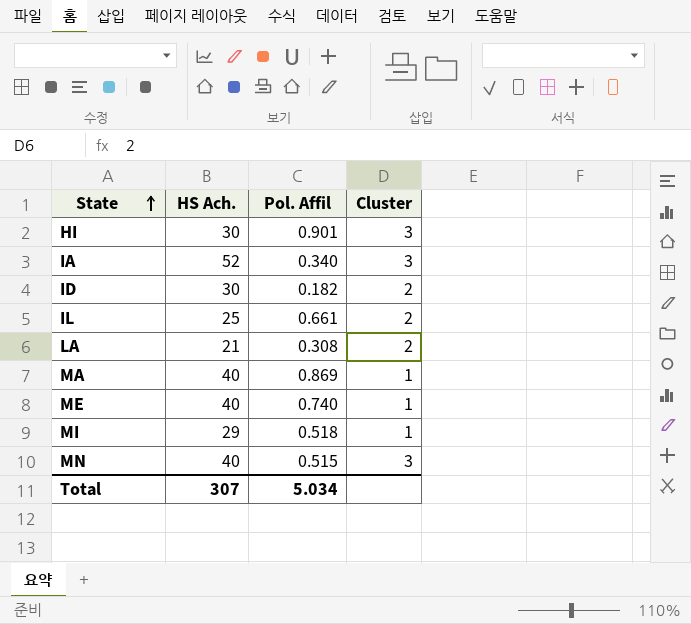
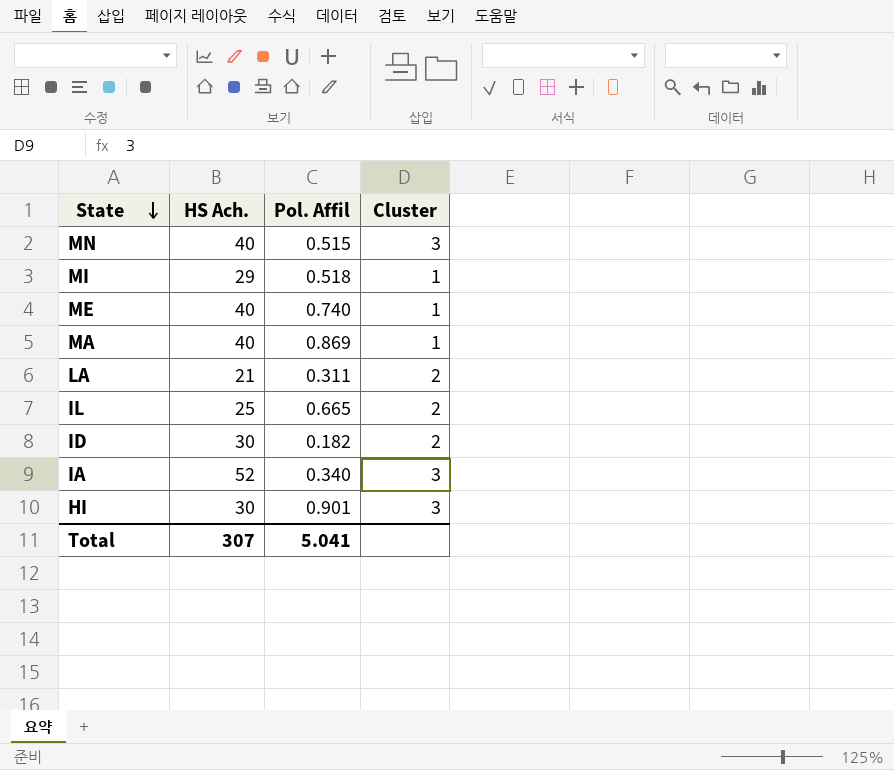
row order: State ascending -> State descending
LA | Pol. Affil: 0.308 -> 0.311
IL | Pol. Affil: 0.661 -> 0.665
Total | Pol. Affil: 5.034 -> 5.041

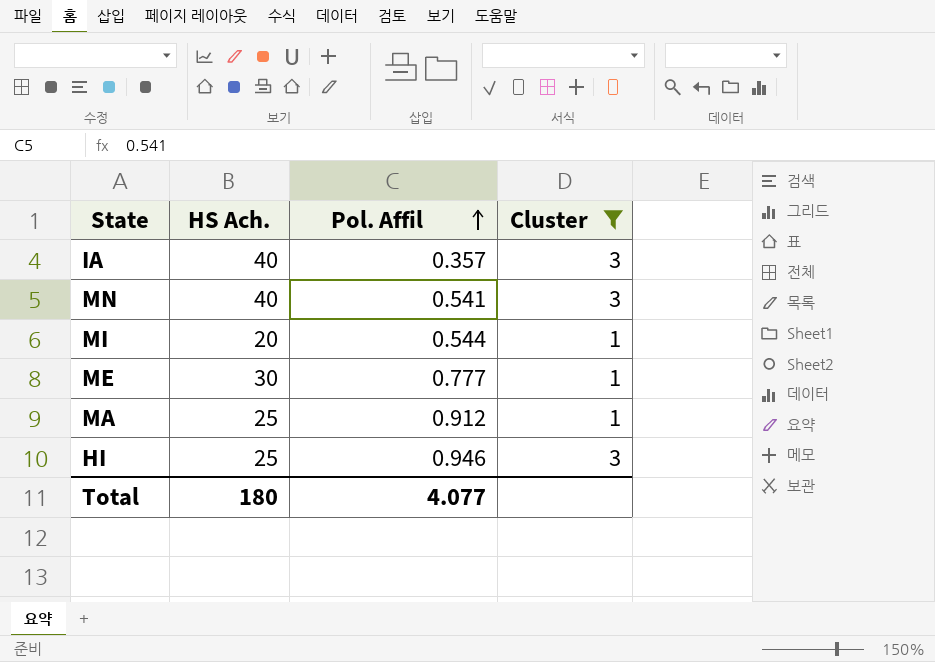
filter: none -> Cluster != 2
row order: State descending -> Pol. Affil ascending
IA | HS Ach.: 52 -> 40
IA | Pol. Affil: 0.340 -> 0.357
MN | Pol. Affil: 0.515 -> 0.541
MI | HS Ach.: 29 -> 20
MI | Pol. Affil: 0.518 -> 0.544
ME | HS Ach.: 40 -> 30
ME | Pol. Affil: 0.740 -> 0.777
MA | HS Ach.: 40 -> 25
MA | Pol. Affil: 0.869 -> 0.912
HI | HS Ach.: 30 -> 25
HI | Pol. Affil: 0.901 -> 0.946
Total | HS Ach.: 307 -> 180
Total | Pol. Affil: 5.041 -> 4.077

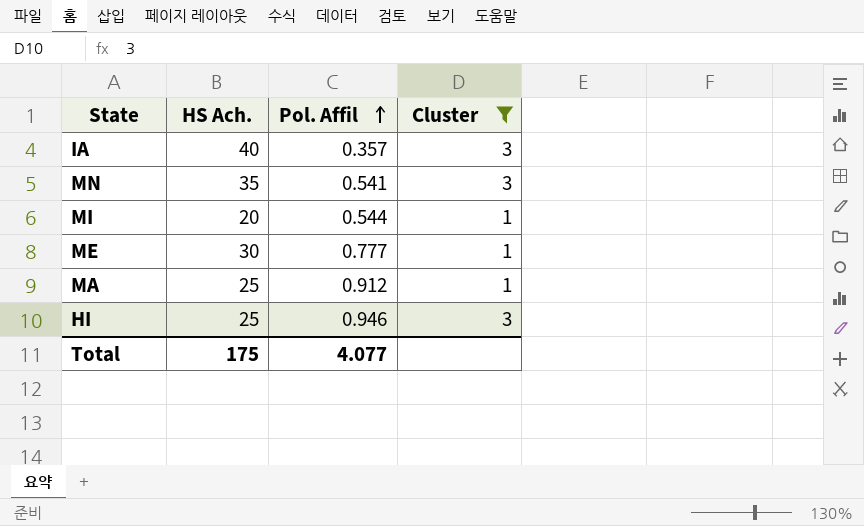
MN | HS Ach.: 40 -> 35
Total | HS Ach.: 180 -> 175

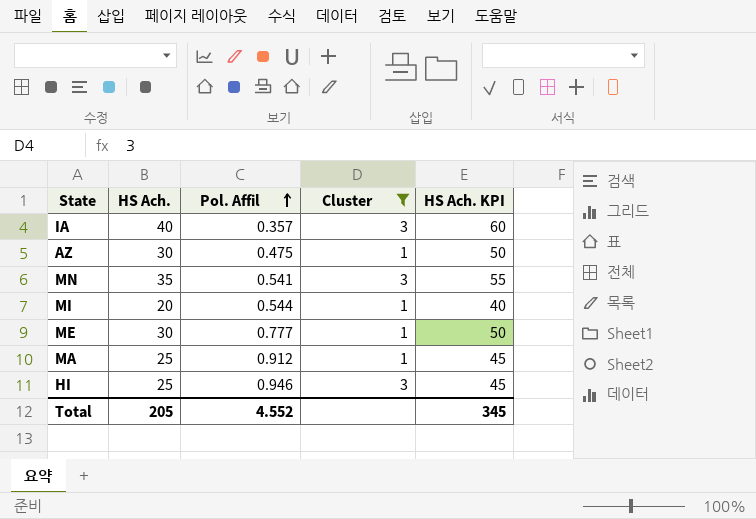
column HS Ach. KPI | formula: none -> [HS Ach.] + 20
row AZ: none -> 30 | 0.475 | 1 | 50
Total | HS Ach.: 175 -> 205
Total | Pol. Affil: 4.077 -> 4.552

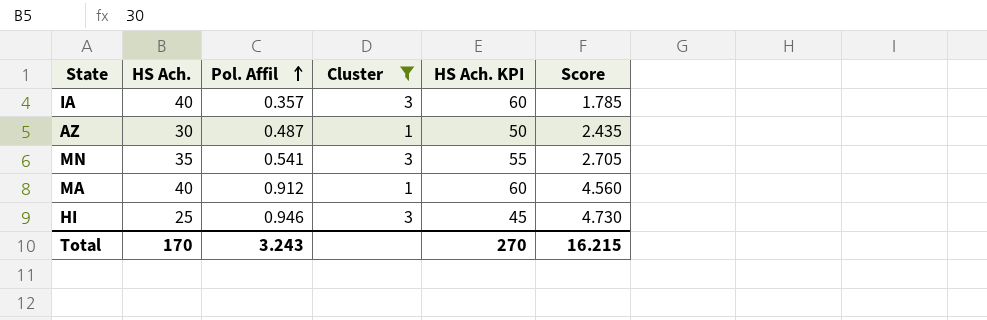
column Score | formula: none -> [Pol. Affil] * 5
row MI: 20 | 0.544 | 1 | 40 -> none
row ME: 30 | 0.777 | 1 | 50 -> none
AZ | Pol. Affil: 0.475 -> 0.487
MA | HS Ach.: 25 -> 40
MA | HS Ach. KPI: 45 -> 60
Total | HS Ach.: 205 -> 170
Total | Pol. Affil: 4.552 -> 3.243
Total | HS Ach. KPI: 345 -> 270

